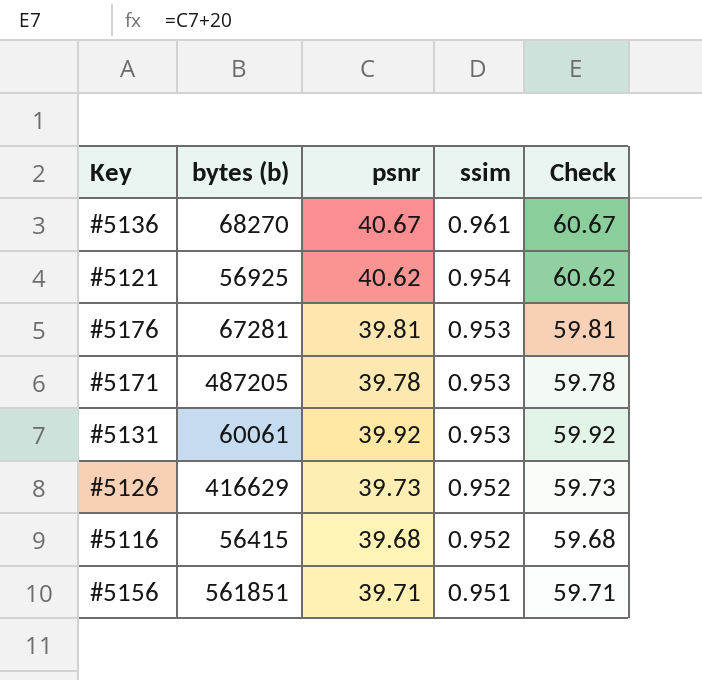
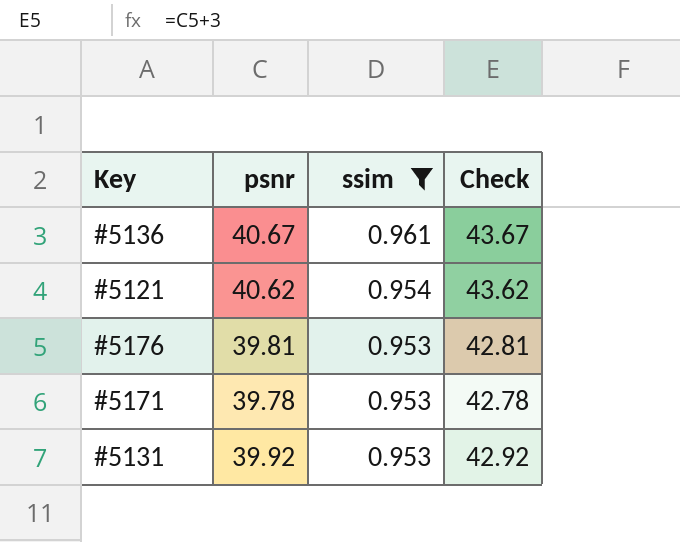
filter: none -> ssim >= 0.953
column bytes (b) | position: 2 -> none
column Check | formula: [psnr] + 20 -> [psnr] + 3

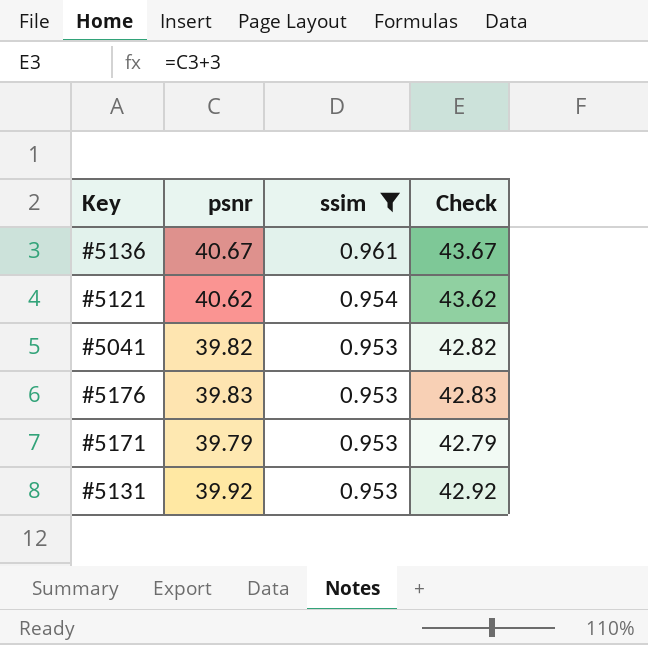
row #5041: none -> 39.82 | 0.953 | 42.82
#5176 | psnr: 39.81 -> 39.83
#5176 | Check: 42.81 -> 42.83
#5171 | psnr: 39.78 -> 39.79
#5171 | Check: 42.78 -> 42.79

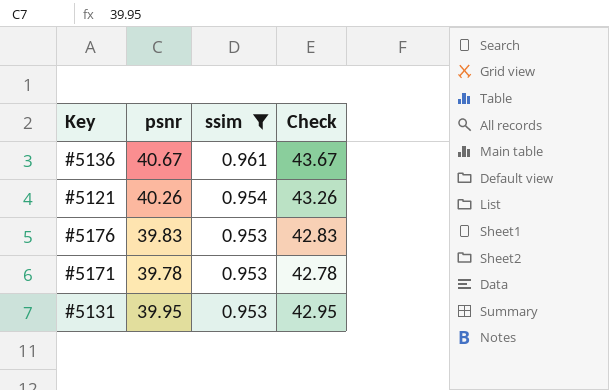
row #5041: 39.82 | 0.953 | 42.82 -> none
#5121 | psnr: 40.62 -> 40.26
#5121 | Check: 43.62 -> 43.26
#5171 | psnr: 39.79 -> 39.78
#5171 | Check: 42.79 -> 42.78
#5131 | psnr: 39.92 -> 39.95
#5131 | Check: 42.92 -> 42.95

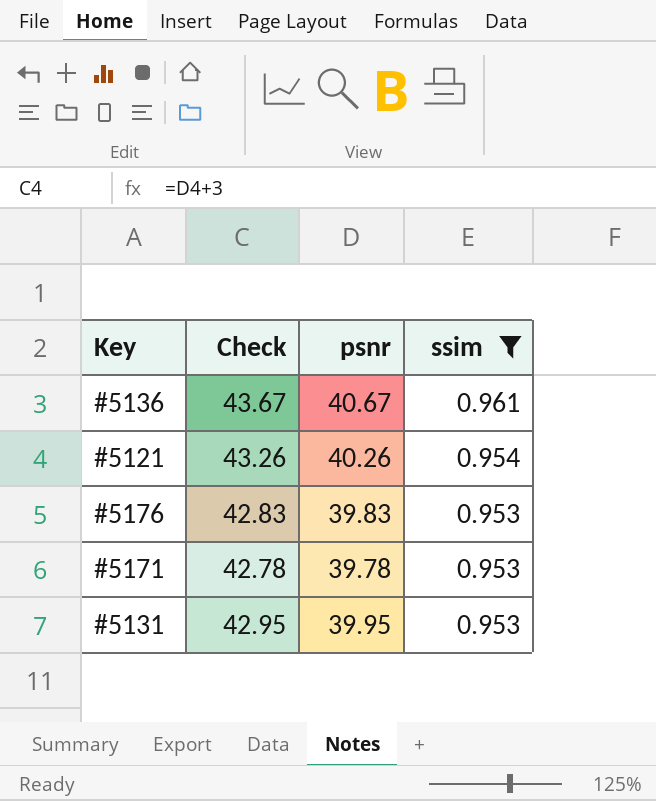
column Check | position: 4 -> 2

